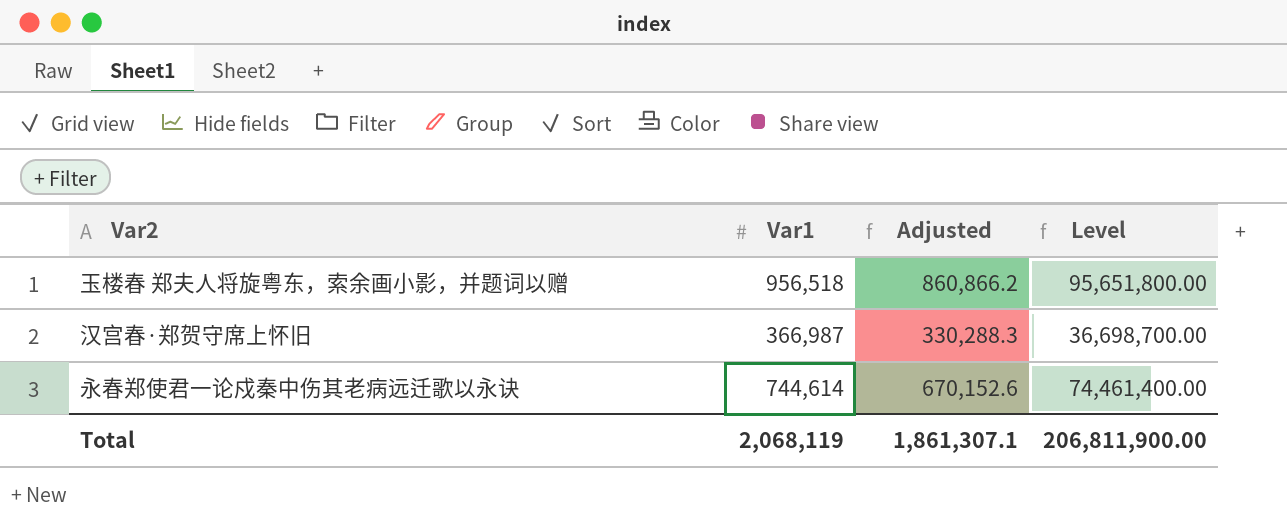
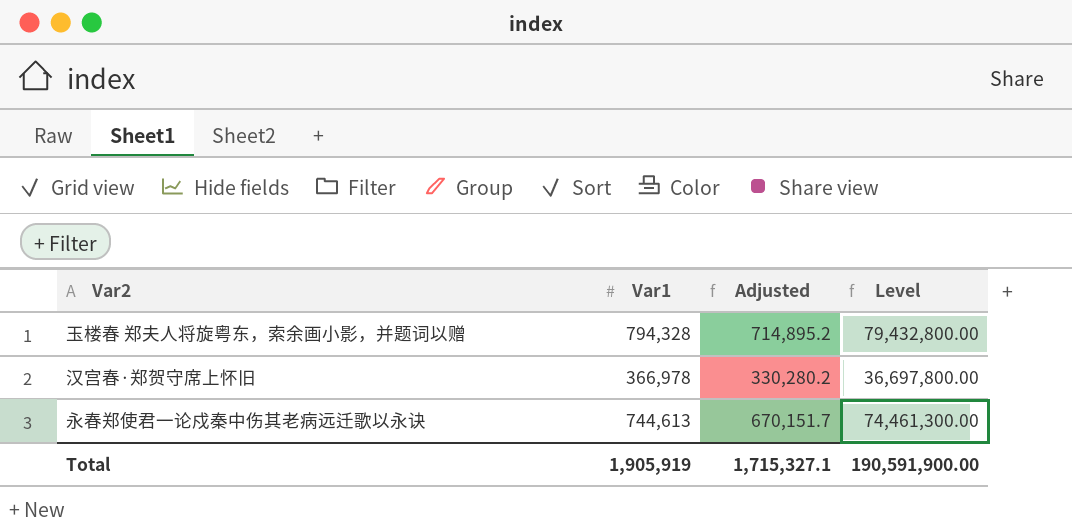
玉楼春 郑夫人将旋粤东，索余画小影，并题词以赠 | Var1: 956,518 -> 794,328
玉楼春 郑夫人将旋粤东，索余画小影，并题词以赠 | Adjusted: 860,866.2 -> 714,895.2
玉楼春 郑夫人将旋粤东，索余画小影，并题词以赠 | Level: 95,651,800.00 -> 79,432,800.00
汉宫春·郑贺守席上怀旧 | Var1: 366,987 -> 366,978
汉宫春·郑贺守席上怀旧 | Adjusted: 330,288.3 -> 330,280.2
汉宫春·郑贺守席上怀旧 | Level: 36,698,700.00 -> 36,697,800.00
永春郑使君一论戍秦中伤其老病远迁歌以永诀 | Var1: 744,614 -> 744,613
永春郑使君一论戍秦中伤其老病远迁歌以永诀 | Adjusted: 670,152.6 -> 670,151.7
永春郑使君一论戍秦中伤其老病远迁歌以永诀 | Level: 74,461,400.00 -> 74,461,300.00
Total | Var1: 2,068,119 -> 1,905,919
Total | Adjusted: 1,861,307.1 -> 1,715,327.1
Total | Level: 206,811,900.00 -> 190,591,900.00

